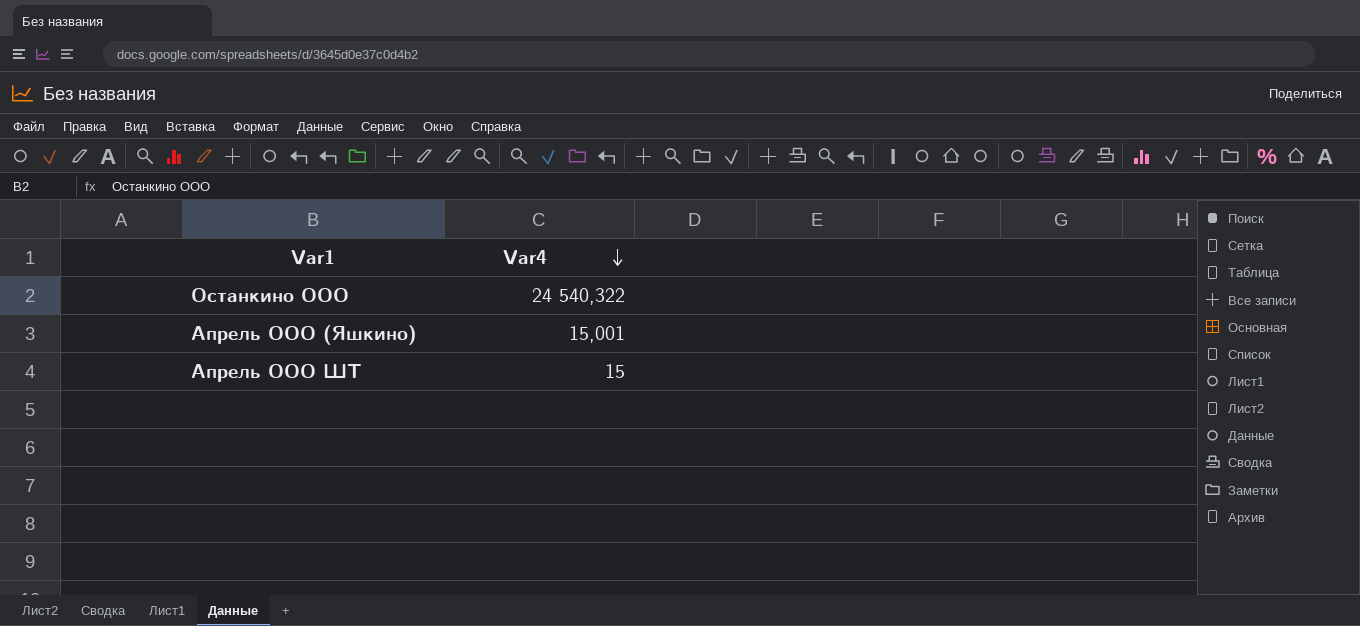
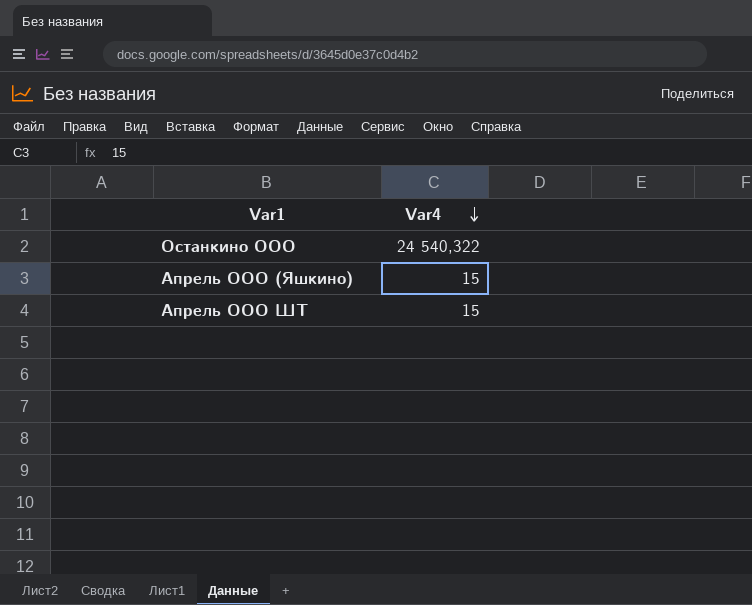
Апрель ООО (Яшкино) | Var4: 15,001 -> 15

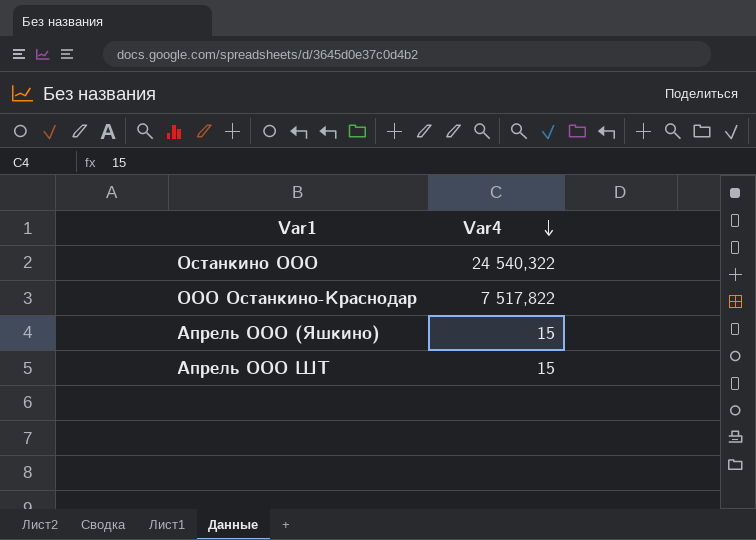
row ООО Останкино-Краснодар: none -> 7 517,822

